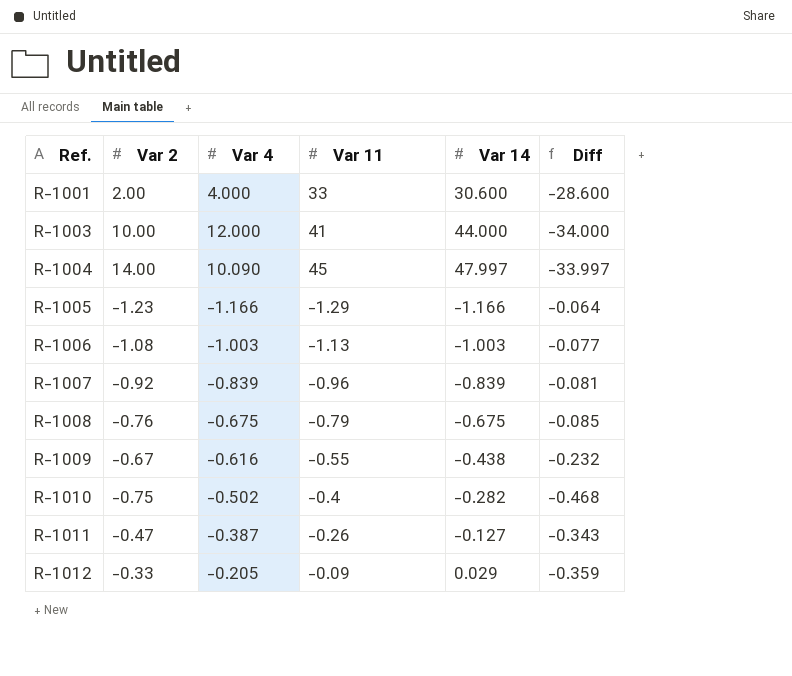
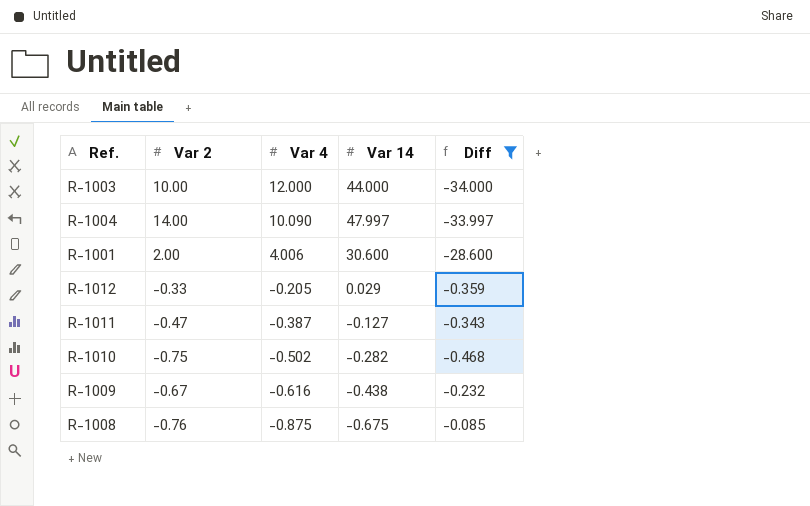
filter: none -> Diff <= -0.085
row order: Ref. ascending -> Var 4 descending
column Var 11 | position: 4 -> none
R-1001 | Var 4: 4.000 -> 4.006
R-1008 | Var 4: -0.675 -> -0.875

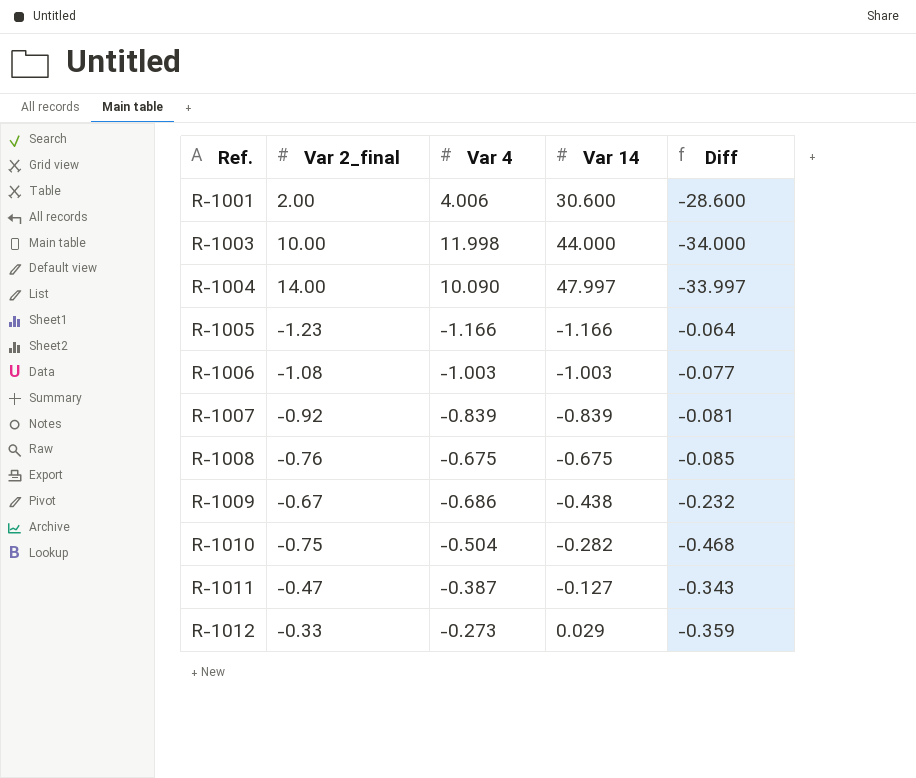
filter: Diff <= -0.085 -> none
row order: Var 4 descending -> Ref. ascending
column name: Var 2 -> Var 2_final
R-1003 | Var 4: 12.000 -> 11.998
R-1008 | Var 4: -0.875 -> -0.675
R-1009 | Var 4: -0.616 -> -0.686
R-1010 | Var 4: -0.502 -> -0.504
R-1012 | Var 4: -0.205 -> -0.273

